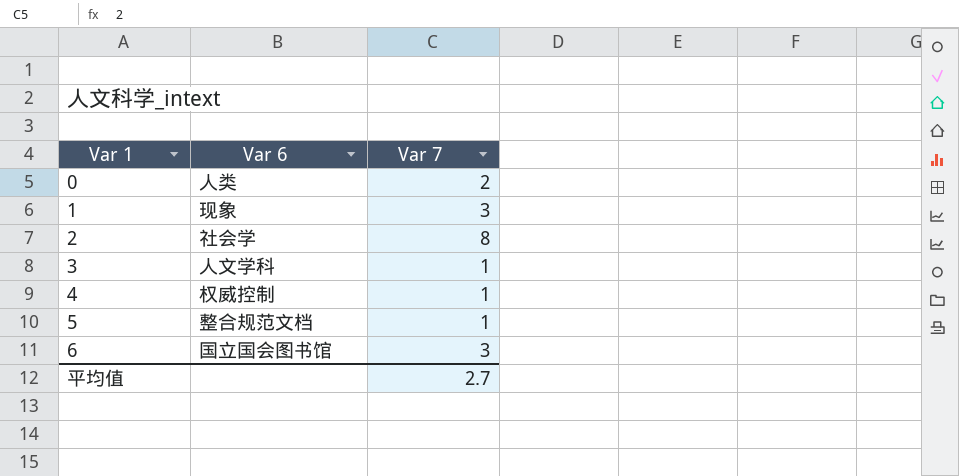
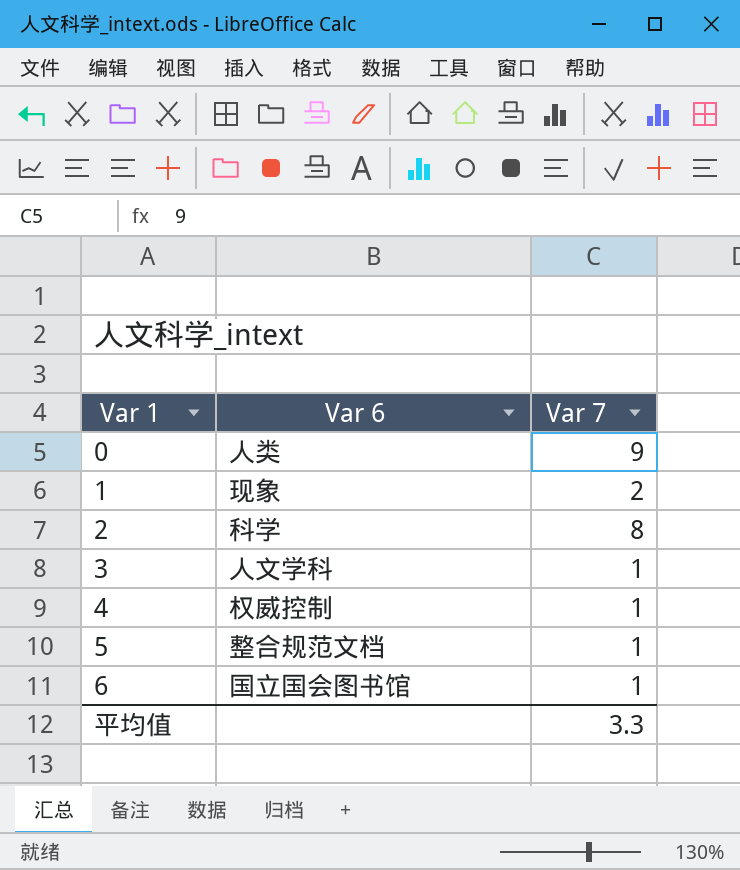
0 | Var 7: 2 -> 9
1 | Var 7: 3 -> 2
2 | Var 6: 社会学 -> 科学
6 | Var 7: 3 -> 1
平均值 | Var 7: 2.7 -> 3.3

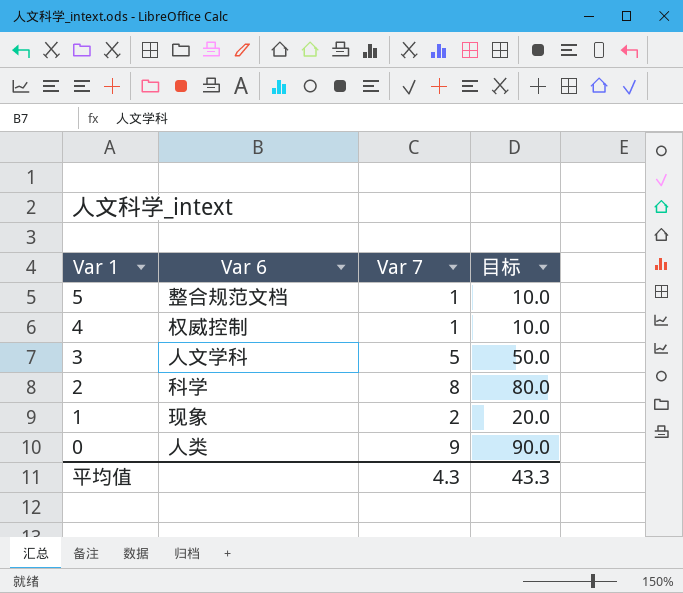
row order: Var 1 ascending -> Var 1 descending
column 目标 | formula: none -> [Var 7] * 10
row 6: 国立国会图书馆 | 1 -> none
3 | Var 7: 1 -> 5
平均值 | Var 7: 3.3 -> 4.3

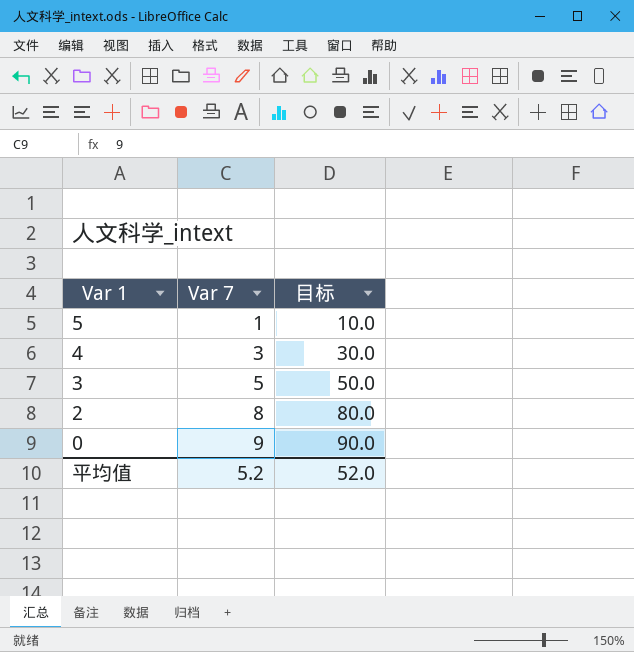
column Var 6 | position: 2 -> none
row 1: 现象 | 2 | 20.0 -> none
4 | Var 7: 1 -> 3
4 | 目标: 10.0 -> 30.0
平均值 | Var 7: 4.3 -> 5.2
平均值 | 目标: 43.3 -> 52.0

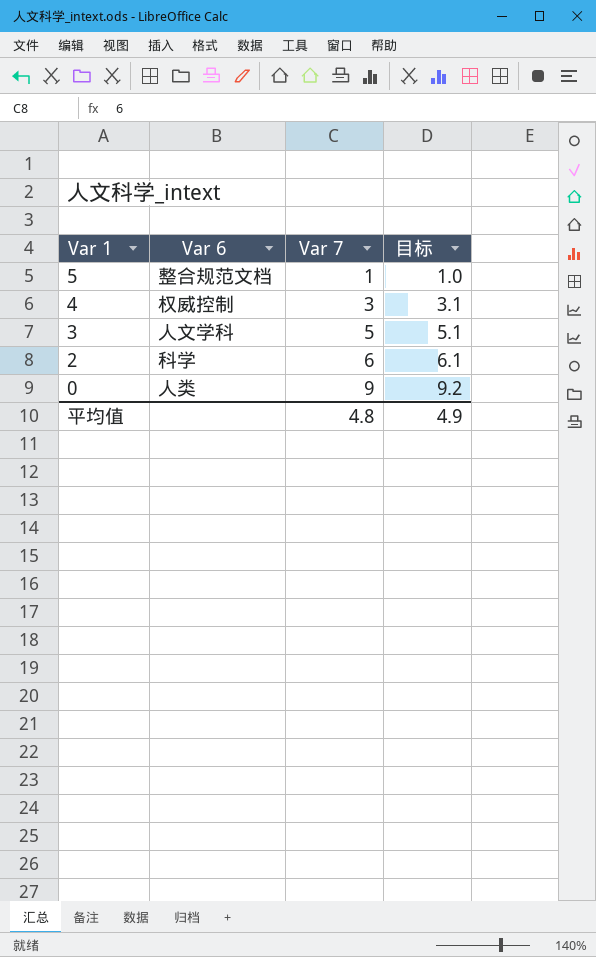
column Var 6 | position: none -> 2
column 目标 | formula: [Var 7] * 10 -> [Var 7] * 1.02
2 | Var 7: 8 -> 6
平均值 | Var 7: 5.2 -> 4.8
平均值 | 目标: 52.0 -> 4.9

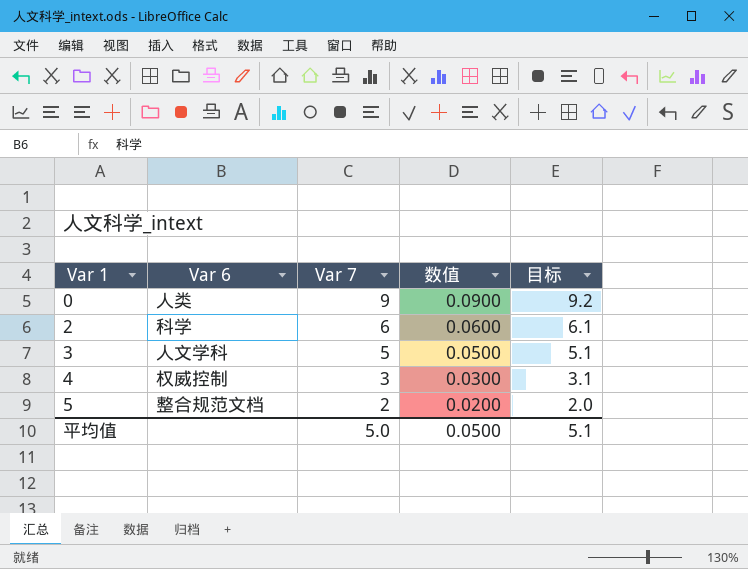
row order: Var 1 descending -> Var 1 ascending
column 数值 | formula: none -> [Var 7] * 0.01
5 | Var 7: 1 -> 2
5 | 目标: 1.0 -> 2.0
平均值 | Var 7: 4.8 -> 5.0
平均值 | 目标: 4.9 -> 5.1

